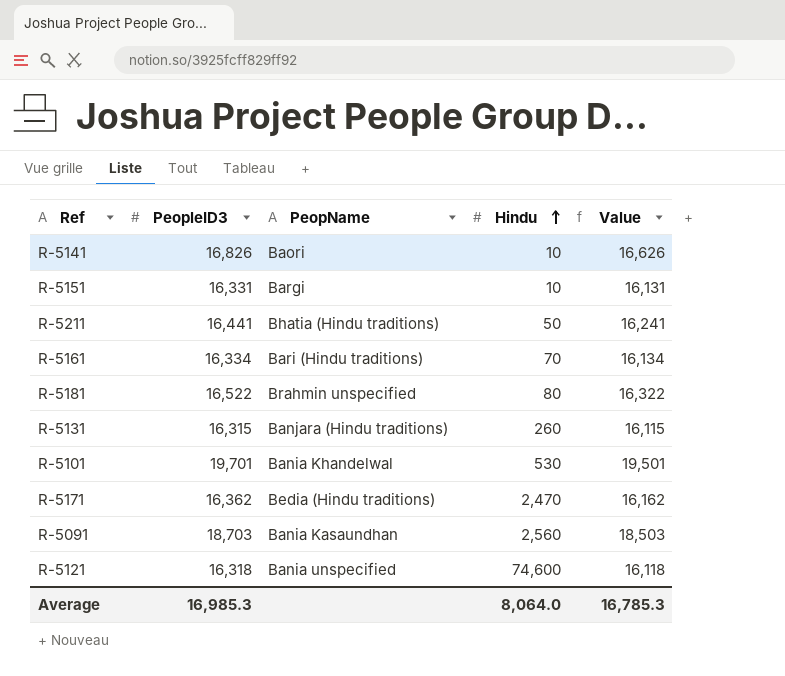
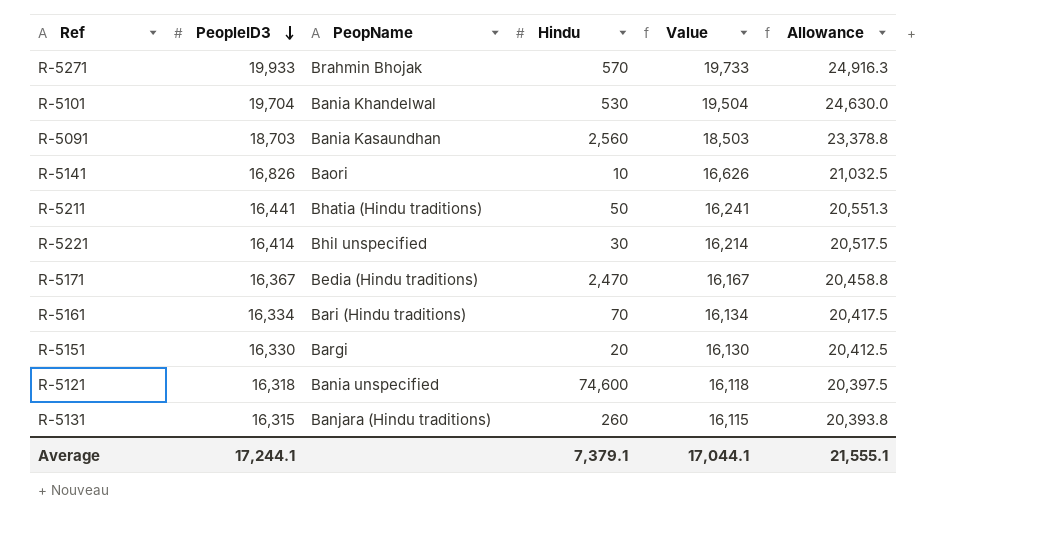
row order: Hindu ascending -> PeopleID3 descending
column Allowance | formula: none -> [PeopleID3] * 1.25
row R-5181: 16,522 | Brahmin unspecified | 80 | 16,322 -> none
row R-5271: none -> 19,933 | Brahmin Bhojak | 570 | 19,733 | 24,916.3
R-5101 | PeopleID3: 19,701 -> 19,704
R-5101 | Value: 19,501 -> 19,504
row R-5221: none -> 16,414 | Bhil unspecified | 30 | 16,214 | 20,517.5
R-5171 | PeopleID3: 16,362 -> 16,367
R-5171 | Value: 16,162 -> 16,167
R-5151 | PeopleID3: 16,331 -> 16,330
R-5151 | Hindu: 10 -> 20
R-5151 | Value: 16,131 -> 16,130
Average | PeopleID3: 16,985.3 -> 17,244.1
Average | Hindu: 8,064.0 -> 7,379.1
Average | Value: 16,785.3 -> 17,044.1

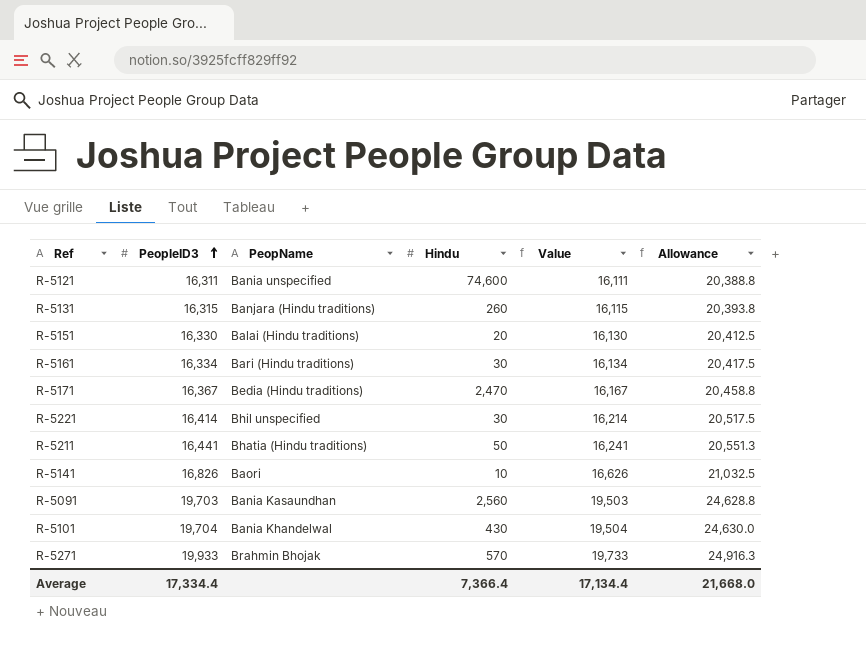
row order: PeopleID3 descending -> PeopleID3 ascending
R-5121 | PeopleID3: 16,318 -> 16,311
R-5121 | Value: 16,118 -> 16,111
R-5121 | Allowance: 20,397.5 -> 20,388.8
R-5151 | PeopName: Bargi -> Balai (Hindu traditions)
R-5161 | Hindu: 70 -> 30
R-5091 | PeopleID3: 18,703 -> 19,703
R-5091 | Value: 18,503 -> 19,503
R-5091 | Allowance: 23,378.8 -> 24,628.8
R-5101 | Hindu: 530 -> 430
Average | PeopleID3: 17,244.1 -> 17,334.4
Average | Hindu: 7,379.1 -> 7,366.4
Average | Value: 17,044.1 -> 17,134.4
Average | Allowance: 21,555.1 -> 21,668.0

